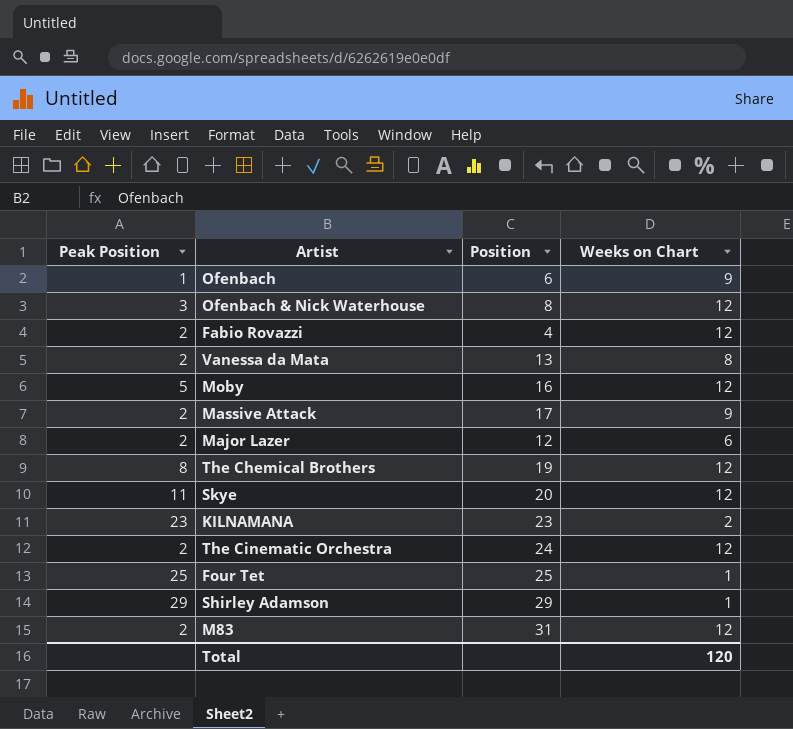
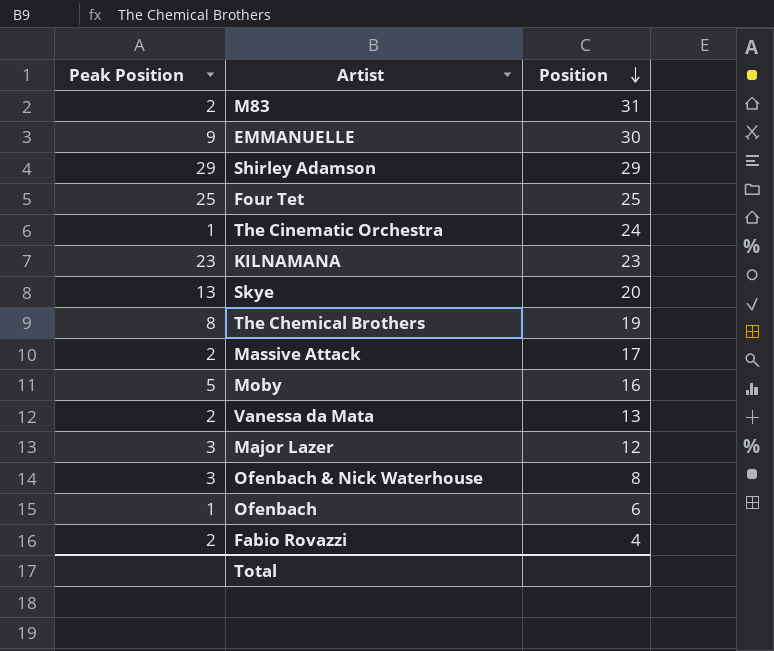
row order: none -> Position descending
column Weeks on Chart | position: 4 -> none
row EMMANUELLE: none -> 9 | 30
The Cinematic Orchestra | Peak Position: 2 -> 1
Skye | Peak Position: 11 -> 13
Major Lazer | Peak Position: 2 -> 3

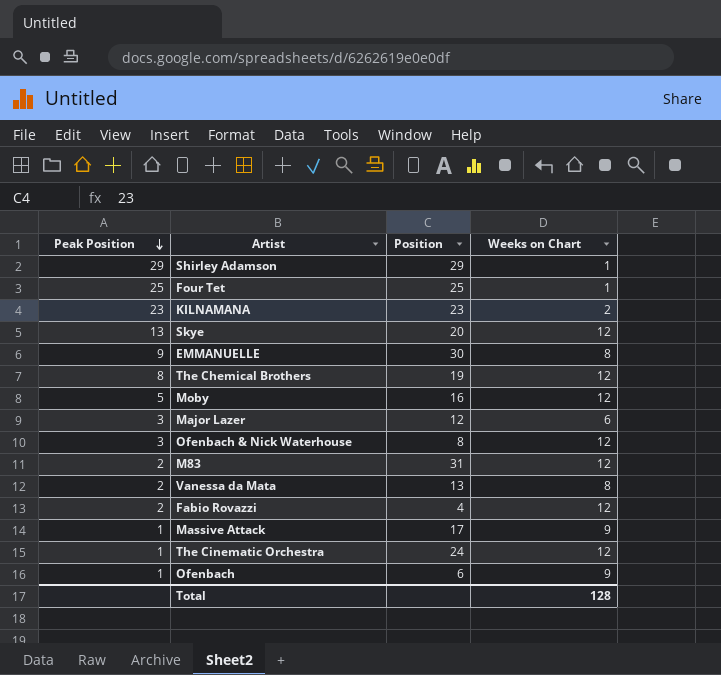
row order: Position descending -> Peak Position descending
column Weeks on Chart | position: none -> 4
Massive Attack | Peak Position: 2 -> 1

